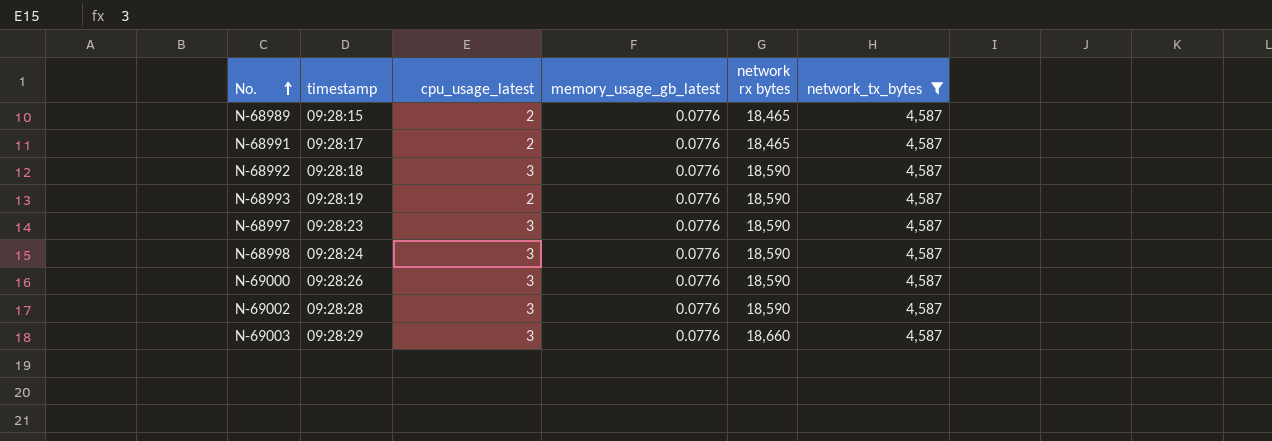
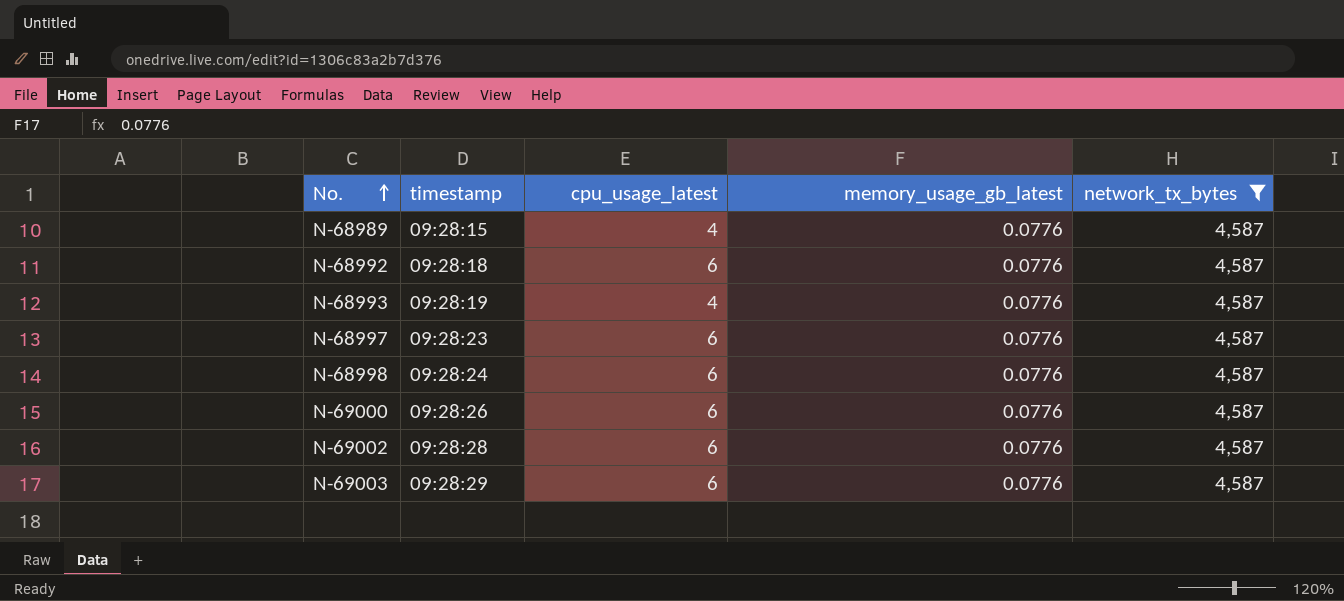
column network rx bytes | position: 5 -> none
row N-68991: 09:28:17 | 2 | 0.0776 | 18,465 | 4,587 -> none
N-68989 | cpu_usage_latest: 2 -> 4
N-68992 | cpu_usage_latest: 3 -> 6
N-68993 | cpu_usage_latest: 2 -> 4
N-68997 | cpu_usage_latest: 3 -> 6
N-68998 | cpu_usage_latest: 3 -> 6
N-69000 | cpu_usage_latest: 3 -> 6
N-69002 | cpu_usage_latest: 3 -> 6
N-69003 | cpu_usage_latest: 3 -> 6

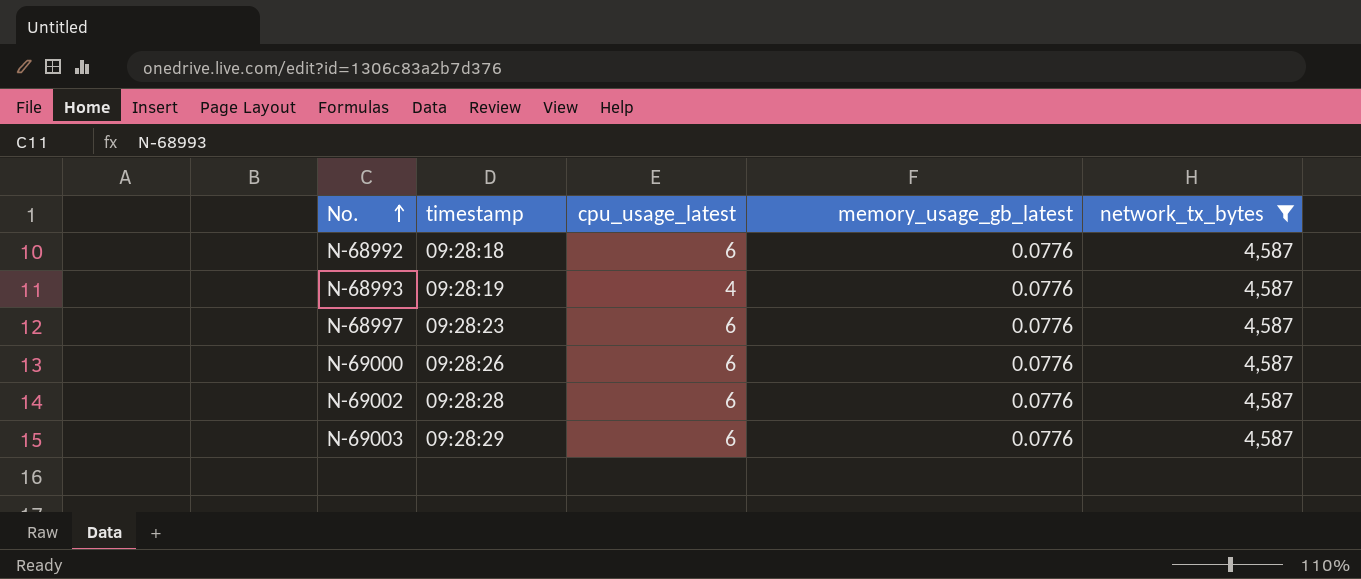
row N-68989: 09:28:15 | 4 | 0.0776 | 4,587 -> none
row N-68998: 09:28:24 | 6 | 0.0776 | 4,587 -> none

